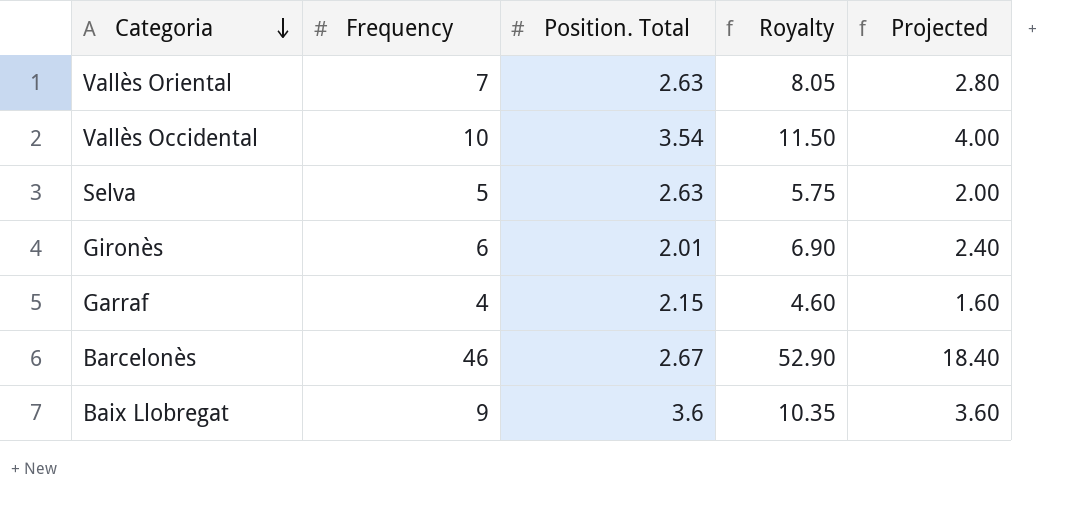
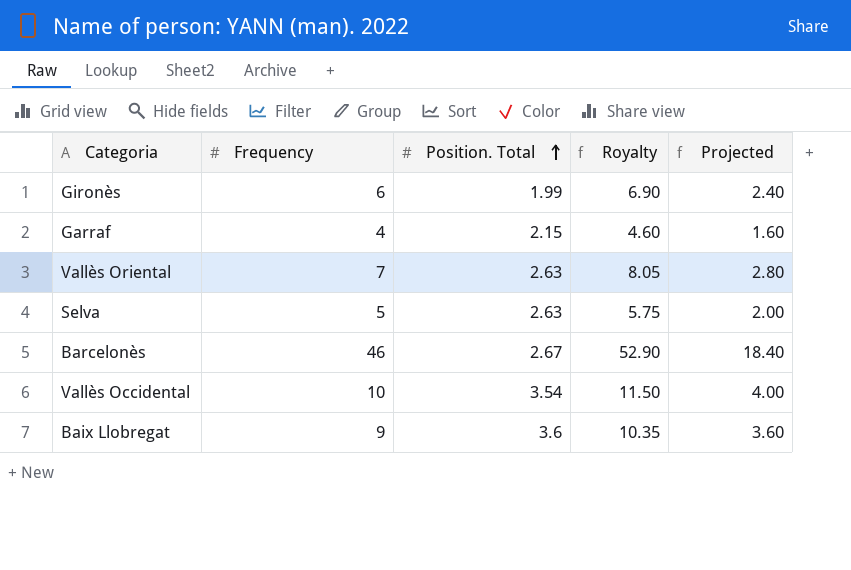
row order: Categoria descending -> Position. Total ascending
Gironès | Position. Total: 2.01 -> 1.99

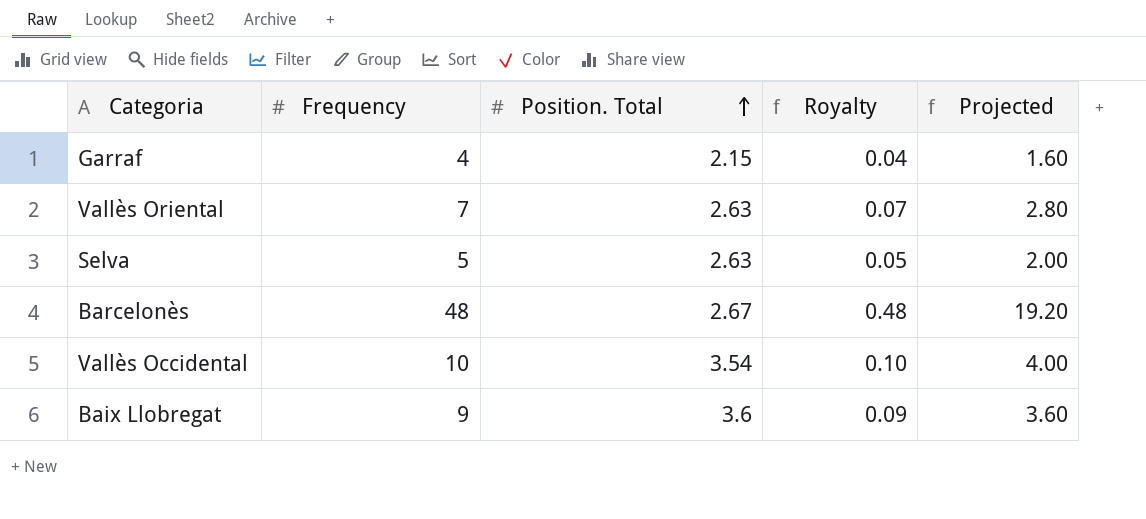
column Royalty | formula: [Frequency] * 1.15 -> [Frequency] * 0.01
row Gironès: 6 | 1.99 | 6.90 | 2.40 -> none
Barcelonès | Frequency: 46 -> 48
Barcelonès | Projected: 18.40 -> 19.20

